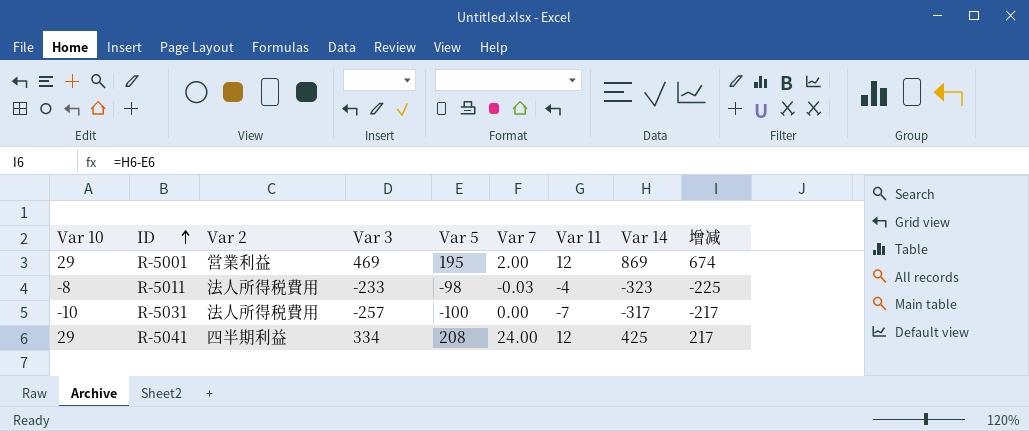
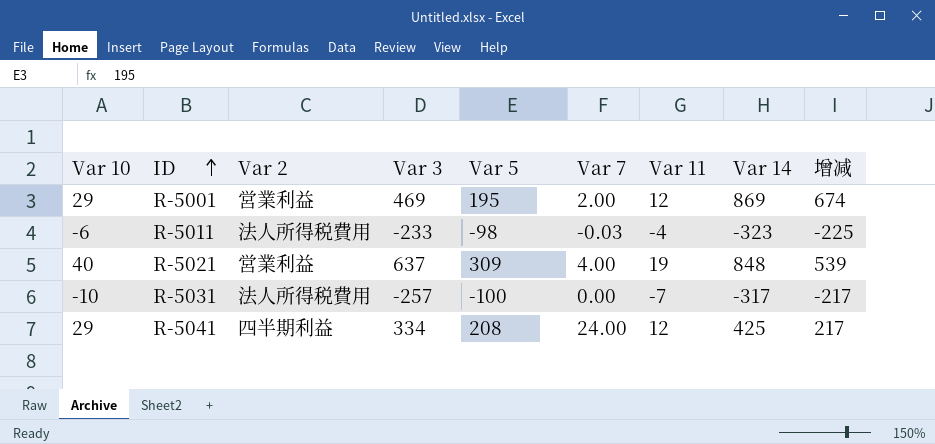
R-5011 | Var 10: -8 -> -6
row R-5021: none -> 40 | 営業利益 | 637 | 309 | 4.00 | 19 | 848 | 539

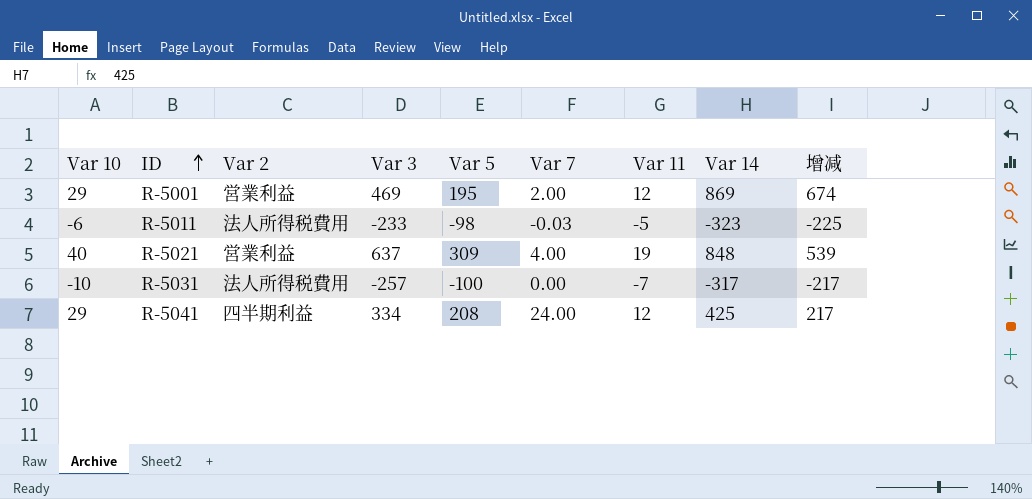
R-5011 | Var 11: -4 -> -5

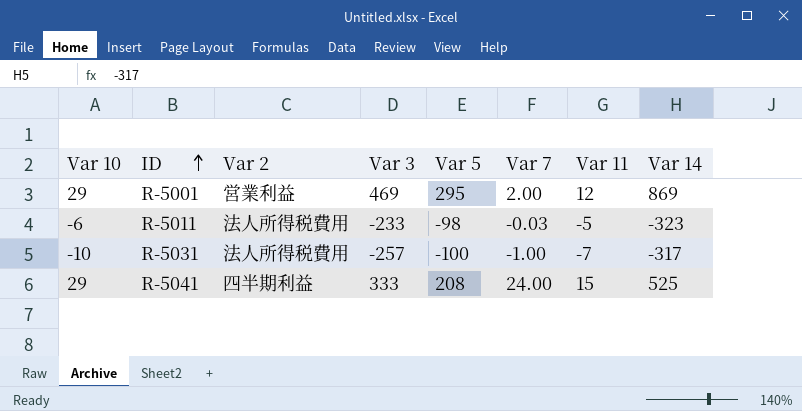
column 增减 | formula: [Var 14] - [Var 5] -> none
row R-5021: 40 | 営業利益 | 637 | 309 | 4.00 | 19 | 848 | 539 -> none
R-5001 | Var 5: 195 -> 295
R-5031 | Var 7: 0.00 -> -1.00
R-5041 | Var 3: 334 -> 333
R-5041 | Var 11: 12 -> 15
R-5041 | Var 14: 425 -> 525

